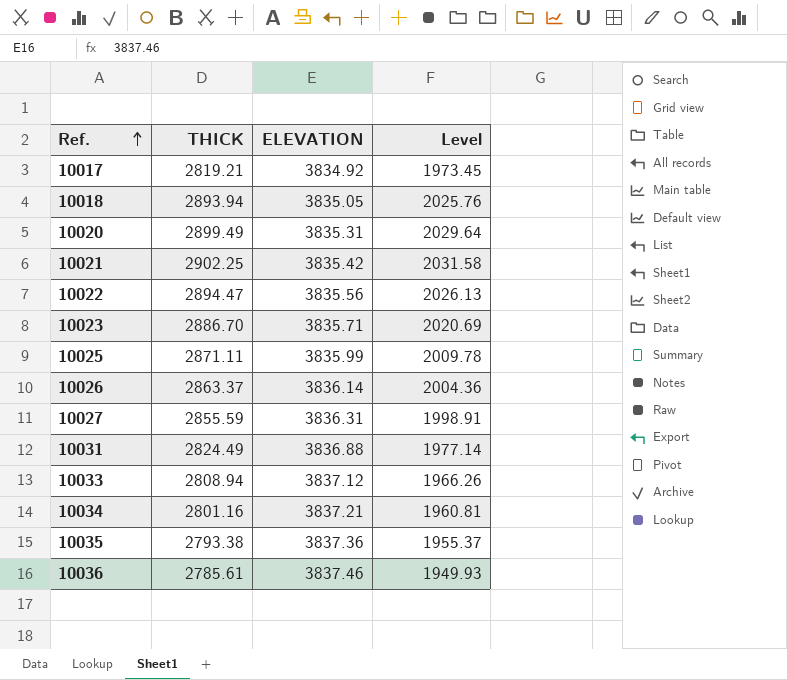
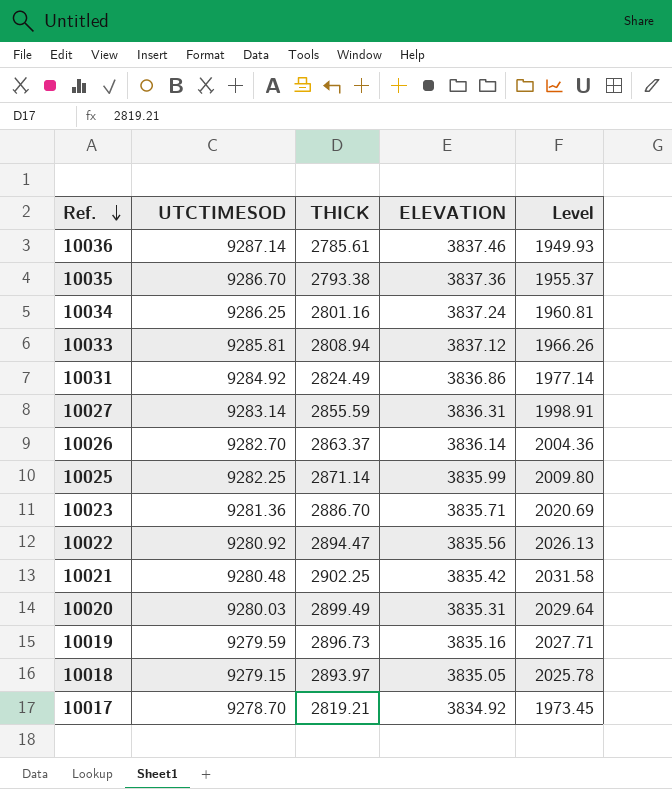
row order: Ref. ascending -> Ref. descending
column UTCTIMESOD | position: none -> 2
10034 | ELEVATION: 3837.21 -> 3837.24
10031 | ELEVATION: 3836.88 -> 3836.86
10025 | THICK: 2871.11 -> 2871.14
10025 | Level: 2009.78 -> 2009.80
row 10019: none -> 9279.59 | 2896.73 | 3835.16 | 2027.71
10018 | THICK: 2893.94 -> 2893.97
10018 | Level: 2025.76 -> 2025.78

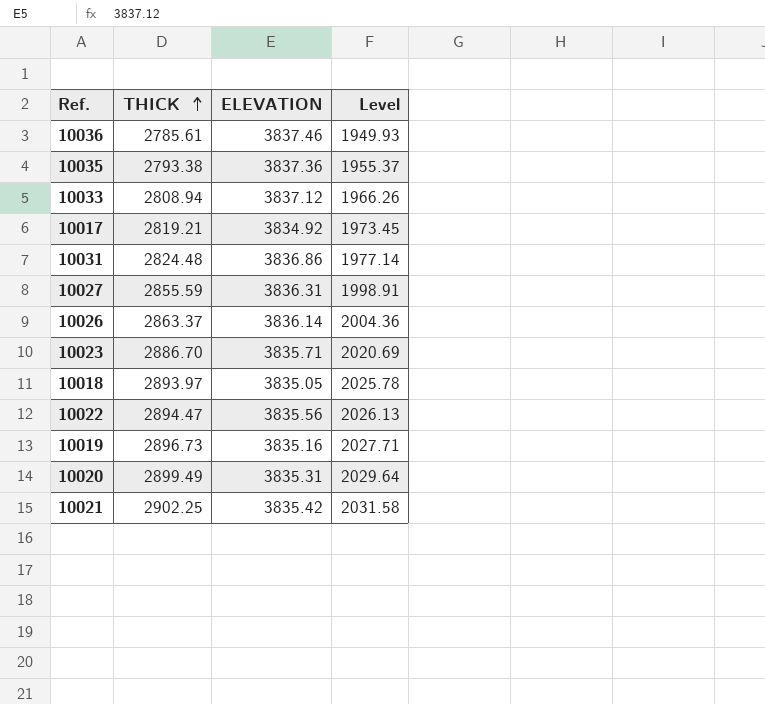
row order: Ref. descending -> THICK ascending
column UTCTIMESOD | position: 2 -> none
row 10034: 9286.25 | 2801.16 | 3837.24 | 1960.81 -> none
row 10025: 9282.25 | 2871.14 | 3835.99 | 2009.80 -> none
10031 | THICK: 2824.49 -> 2824.48

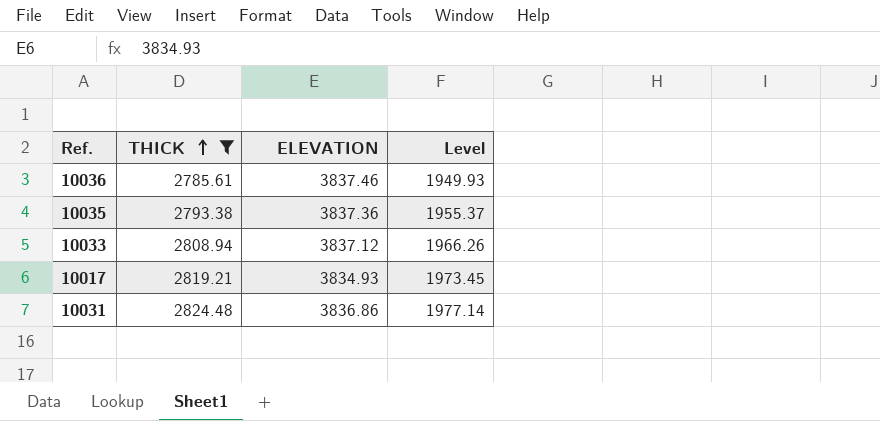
filter: none -> THICK <= 2824.48
10017 | ELEVATION: 3834.92 -> 3834.93

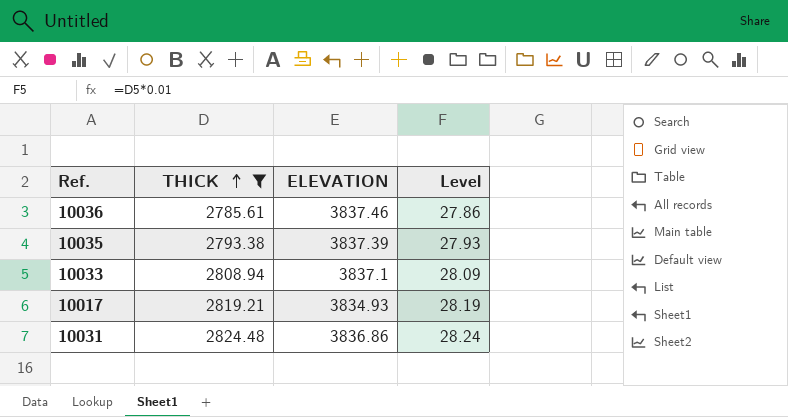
column Level | formula: [THICK] * 0.7 -> [THICK] * 0.01
10035 | ELEVATION: 3837.36 -> 3837.39
10033 | ELEVATION: 3837.12 -> 3837.1

